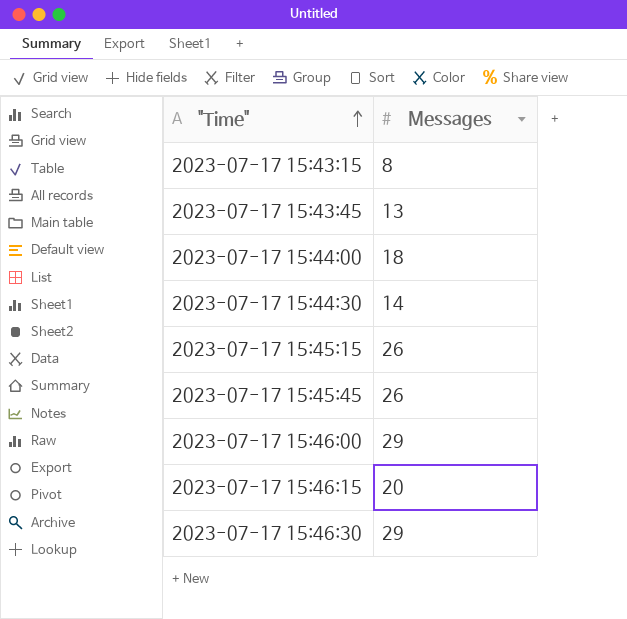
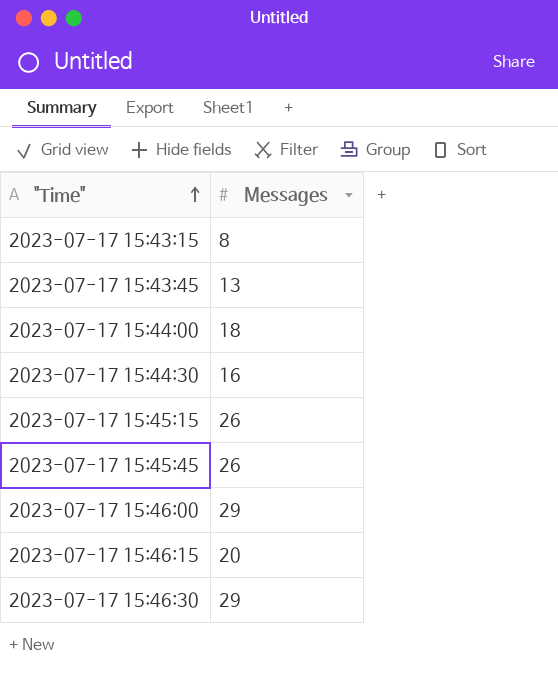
2023-07-17 15:44:30 | Messages: 14 -> 16

